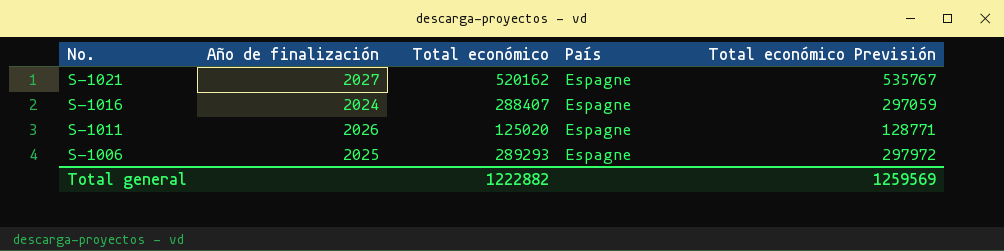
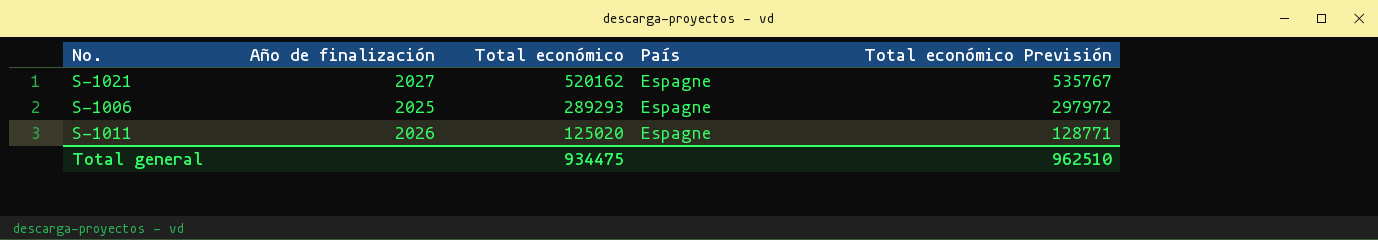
row order: No. descending -> Total económico descending
row S-1016: 2024 | 288407 | Espagne | 297059 -> none
Total general | Total económico: 1222882 -> 934475
Total general | Total económico Previsión: 1259569 -> 962510

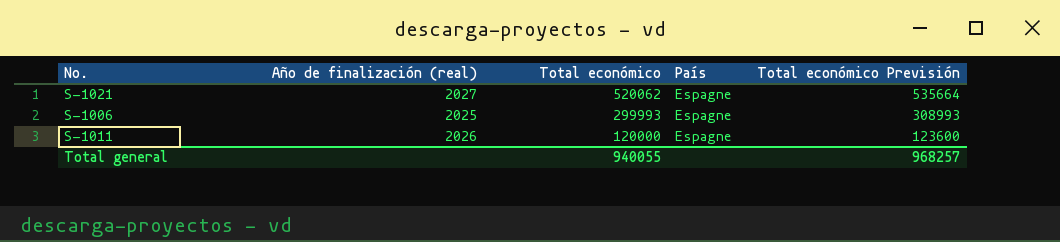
column name: Año de finalización -> Año de finalización (real)
S-1021 | Total económico: 520162 -> 520062
S-1021 | Total económico Previsión: 535767 -> 535664
S-1006 | Total económico: 289293 -> 299993
S-1006 | Total económico Previsión: 297972 -> 308993
S-1011 | Total económico: 125020 -> 120000
S-1011 | Total económico Previsión: 128771 -> 123600
Total general | Total económico: 934475 -> 940055
Total general | Total económico Previsión: 962510 -> 968257

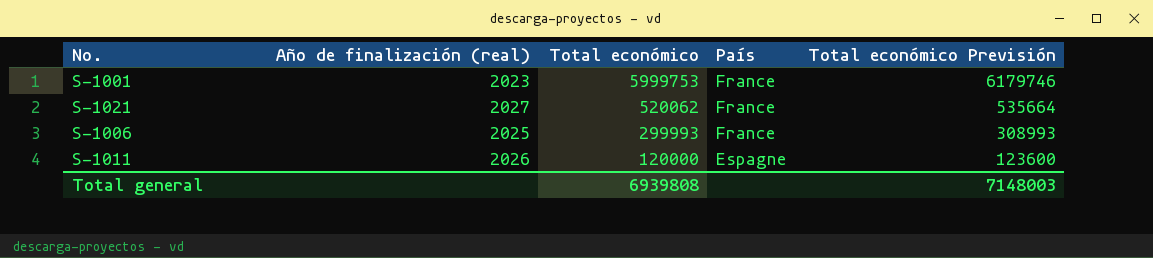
row S-1001: none -> 2023 | 5999753 | France | 6179746
S-1021 | País: Espagne -> France
S-1006 | País: Espagne -> France
Total general | Total económico: 940055 -> 6939808
Total general | Total económico Previsión: 968257 -> 7148003

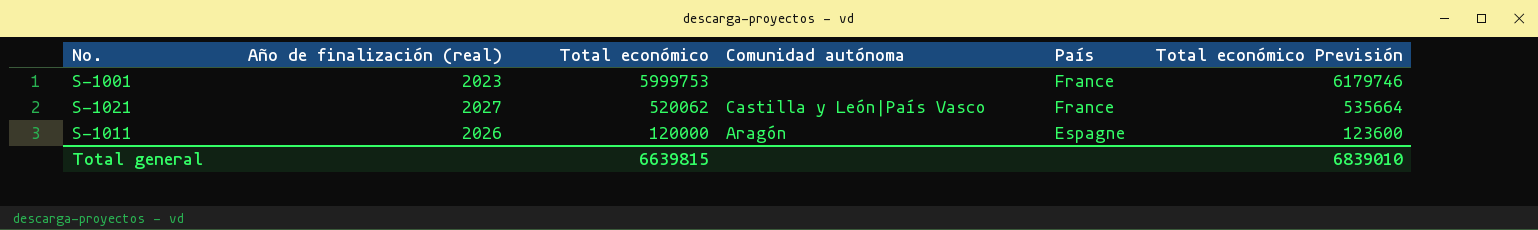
column Comunidad autónoma | position: none -> 4
row S-1006: 2025 | 299993 | France | 308993 -> none
Total general | Total económico: 6939808 -> 6639815
Total general | Total económico Previsión: 7148003 -> 6839010

